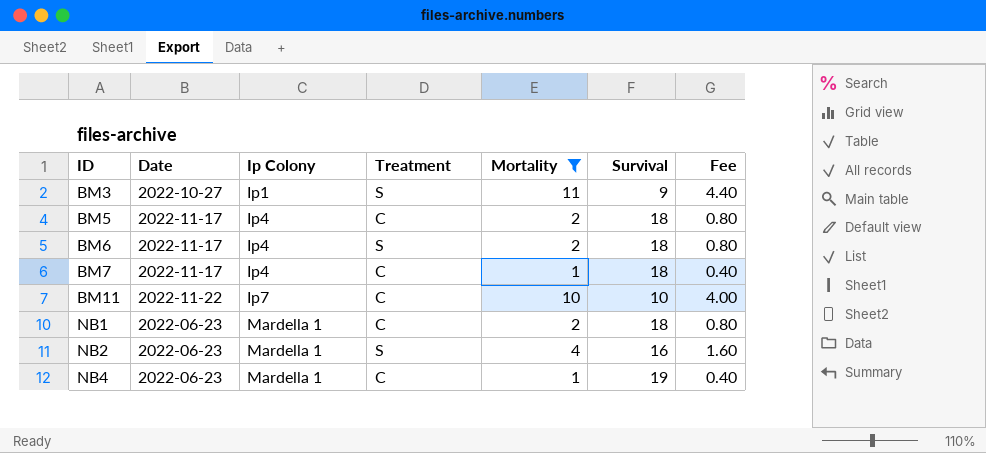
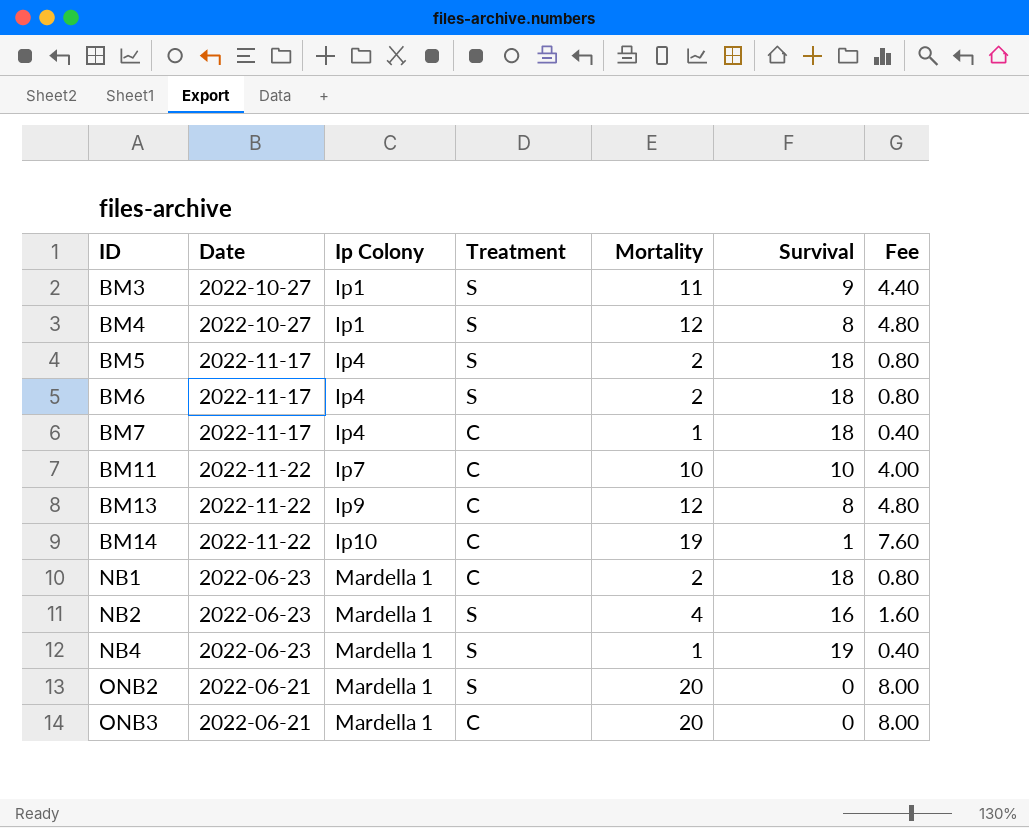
filter: Mortality <= 11 -> none
BM5 | Treatment: C -> S
NB4 | Treatment: C -> S

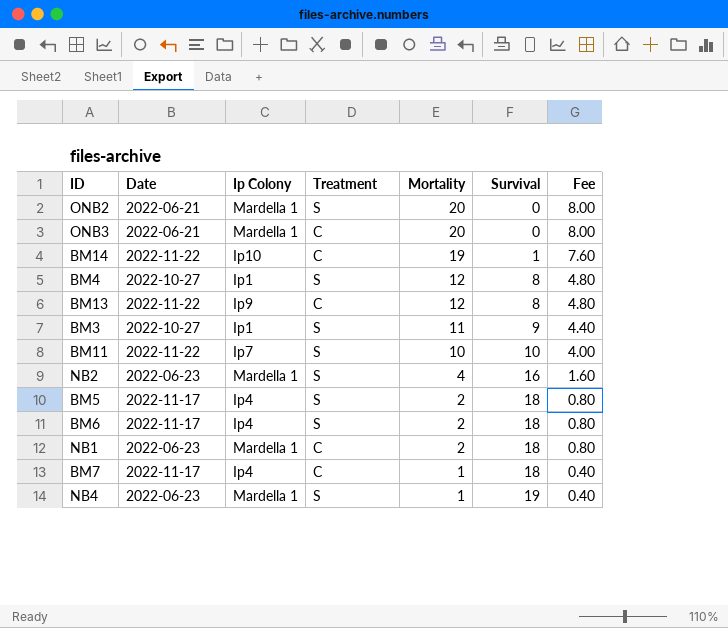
row order: ID ascending -> Mortality descending
BM11 | Treatment: C -> S

